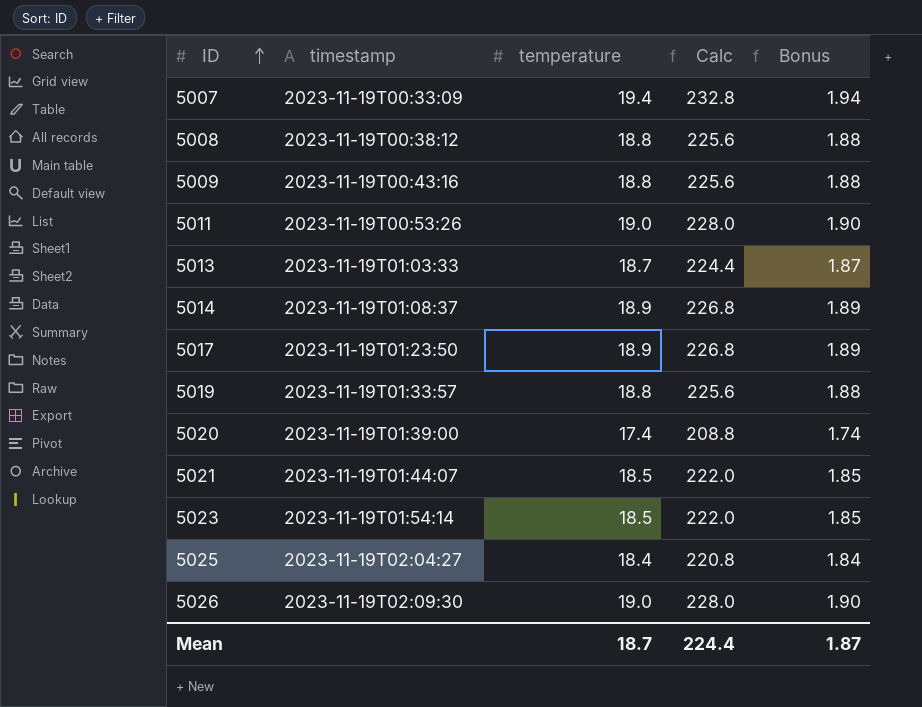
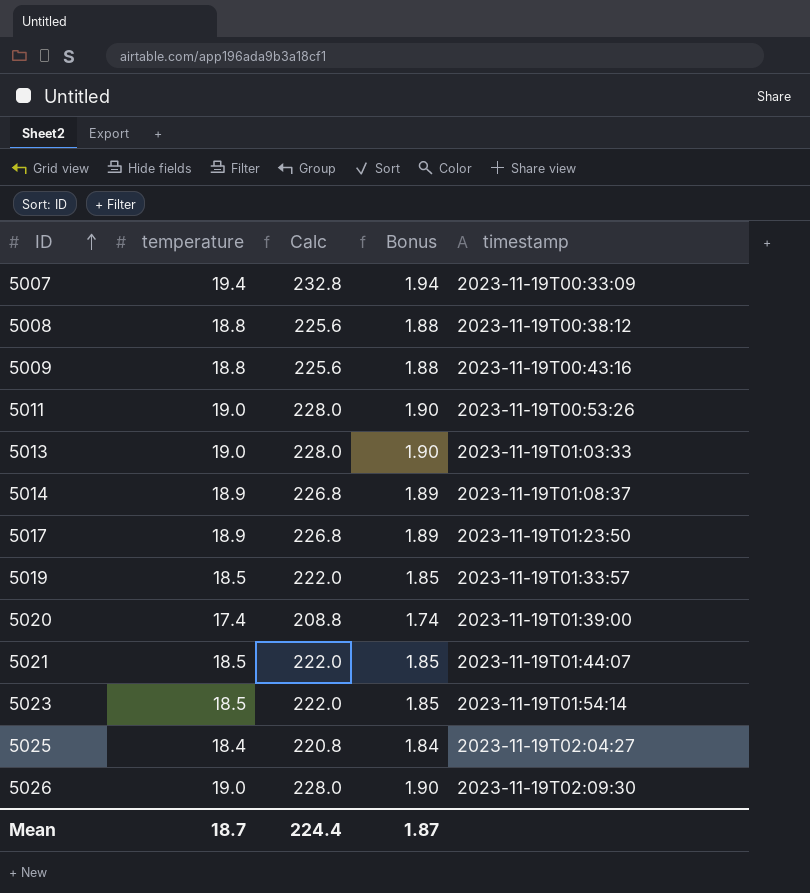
column timestamp | position: 2 -> 5
5013 | temperature: 18.7 -> 19.0
5013 | Calc: 224.4 -> 228.0
5013 | Bonus: 1.87 -> 1.90
5019 | temperature: 18.8 -> 18.5
5019 | Calc: 225.6 -> 222.0
5019 | Bonus: 1.88 -> 1.85

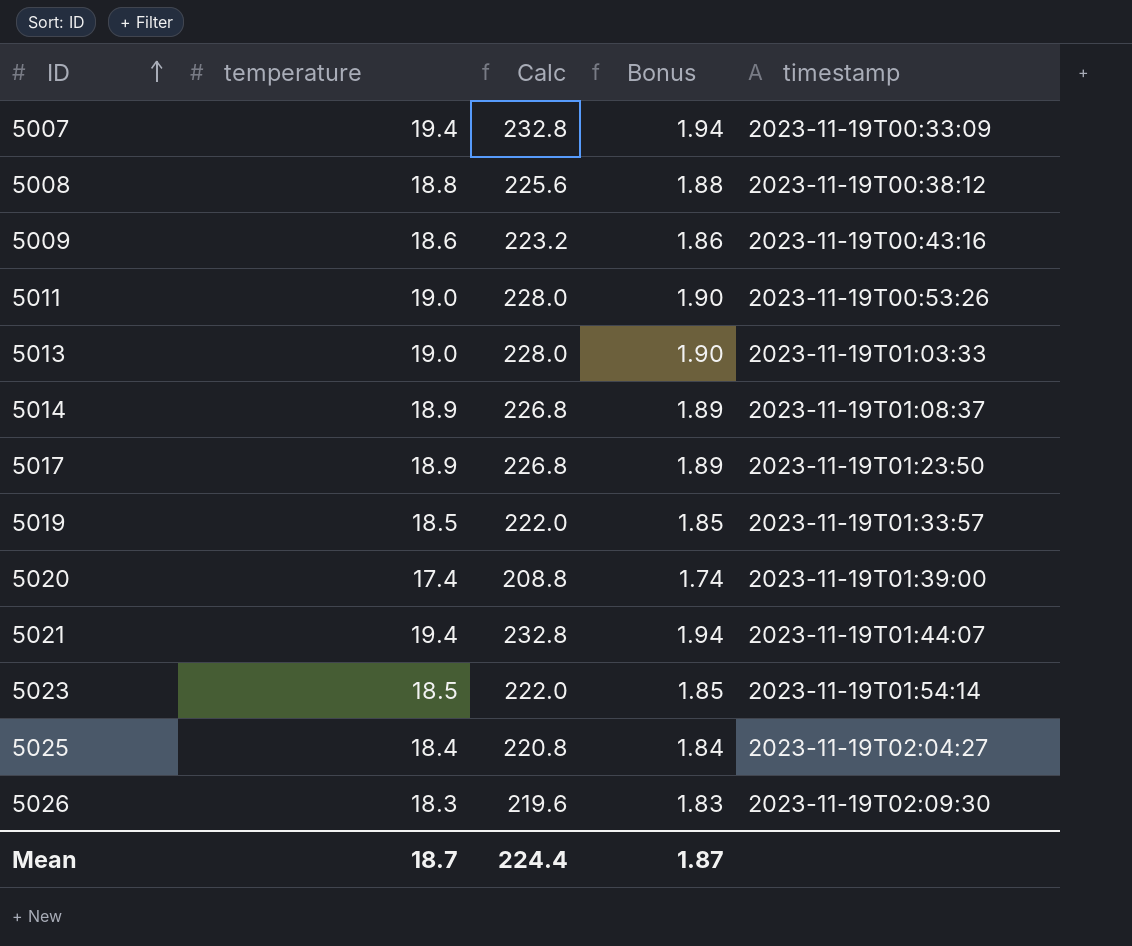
5009 | temperature: 18.8 -> 18.6
5009 | Calc: 225.6 -> 223.2
5009 | Bonus: 1.88 -> 1.86
5021 | temperature: 18.5 -> 19.4
5021 | Calc: 222.0 -> 232.8
5021 | Bonus: 1.85 -> 1.94
5026 | temperature: 19.0 -> 18.3
5026 | Calc: 228.0 -> 219.6
5026 | Bonus: 1.90 -> 1.83

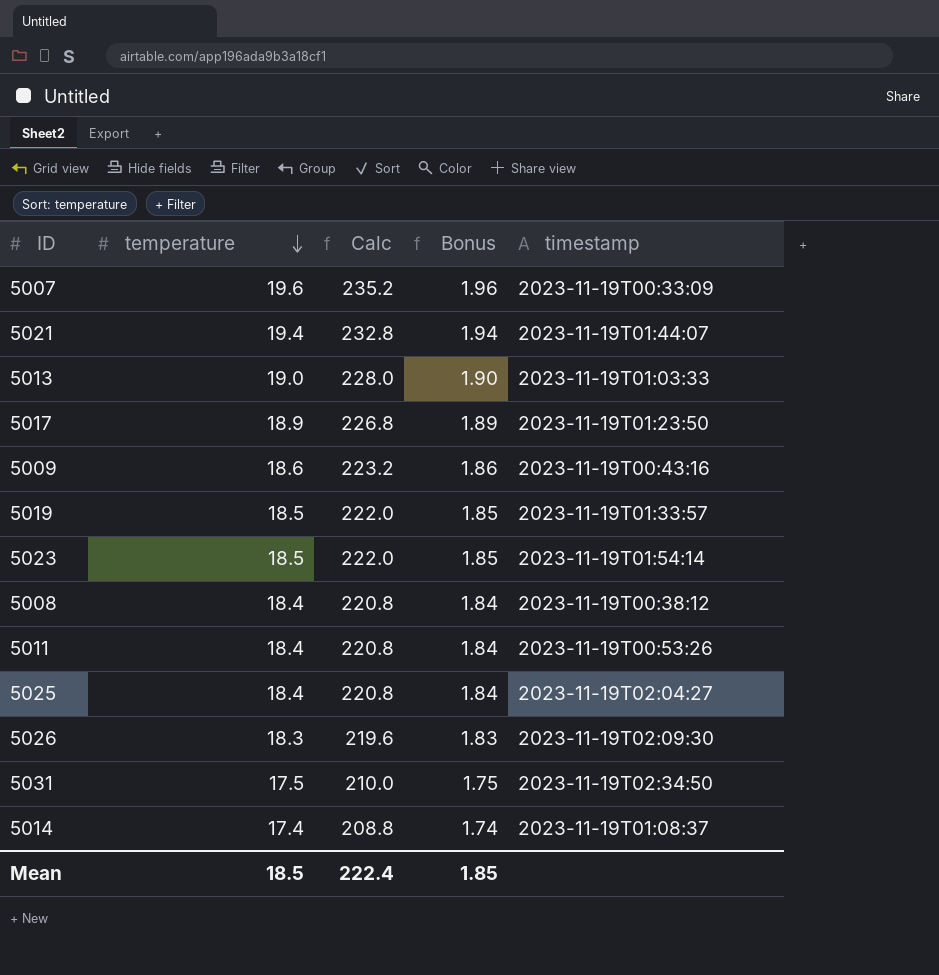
row order: ID ascending -> temperature descending
row 5020: 17.4 | 208.8 | 1.74 | 2023-11-19T01:39:00 -> none
5007 | temperature: 19.4 -> 19.6
5007 | Calc: 232.8 -> 235.2
5007 | Bonus: 1.94 -> 1.96
5008 | temperature: 18.8 -> 18.4
5008 | Calc: 225.6 -> 220.8
5008 | Bonus: 1.88 -> 1.84
5011 | temperature: 19.0 -> 18.4
5011 | Calc: 228.0 -> 220.8
5011 | Bonus: 1.90 -> 1.84
row 5031: none -> 17.5 | 210.0 | 1.75 | 2023-11-19T02:34:50
5014 | temperature: 18.9 -> 17.4
5014 | Calc: 226.8 -> 208.8
5014 | Bonus: 1.89 -> 1.74
Mean | temperature: 18.7 -> 18.5
Mean | Calc: 224.4 -> 222.4
Mean | Bonus: 1.87 -> 1.85

